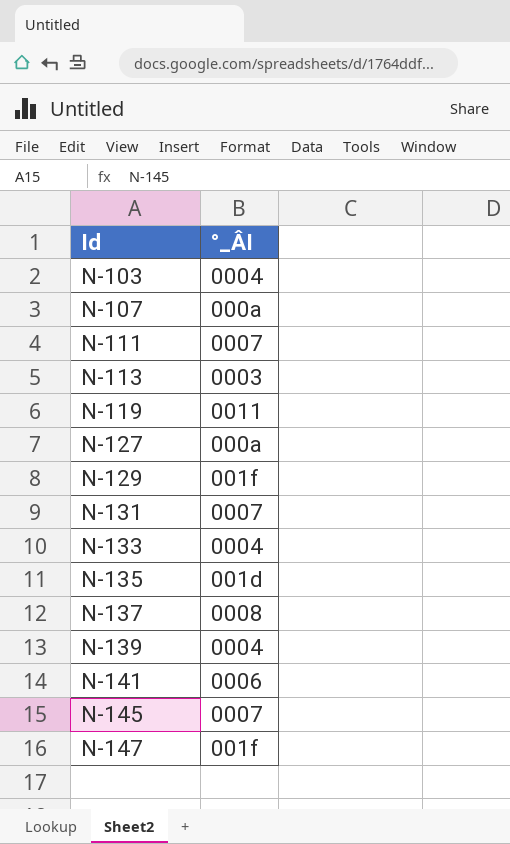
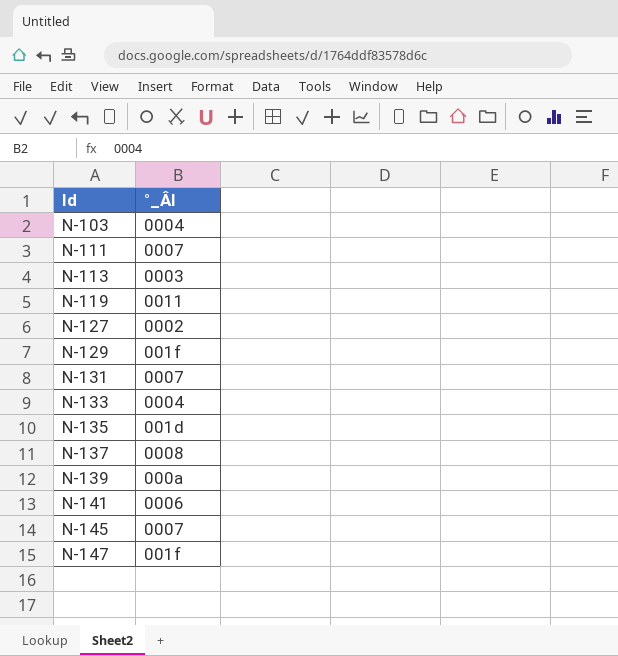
row N-107: 000a -> none
N-127 | °_ÂI: 000a -> 0002
N-139 | °_ÂI: 0004 -> 000a

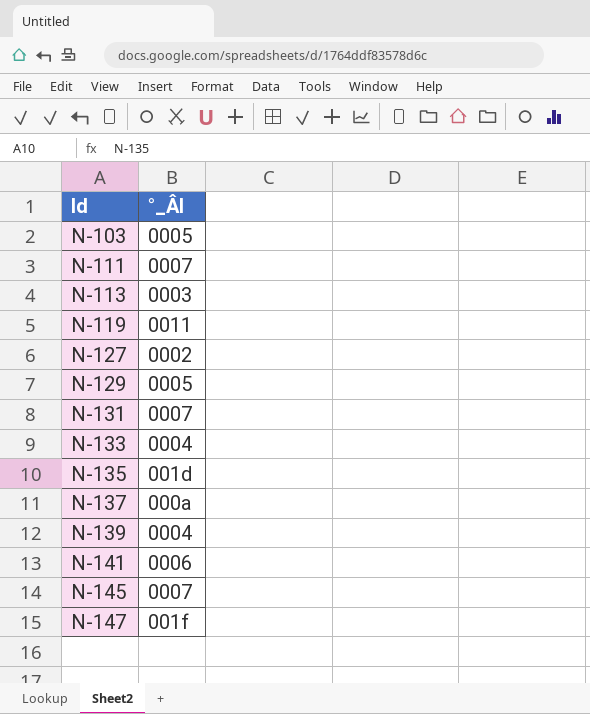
N-103 | °_ÂI: 0004 -> 0005
N-129 | °_ÂI: 001f -> 0005
N-137 | °_ÂI: 0008 -> 000a
N-139 | °_ÂI: 000a -> 0004

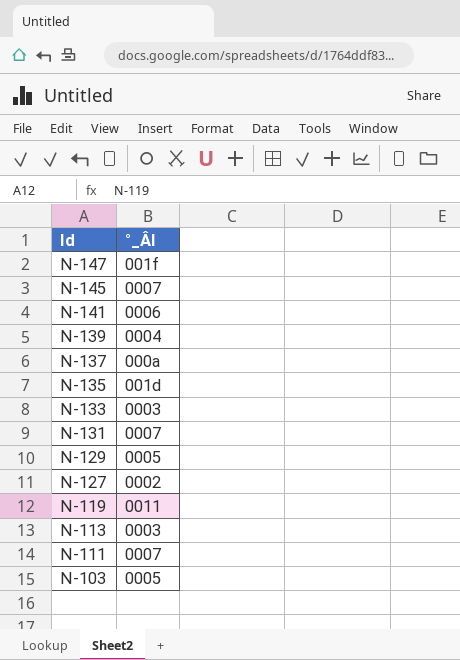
row order: Id ascending -> Id descending
N-133 | °_ÂI: 0004 -> 0003

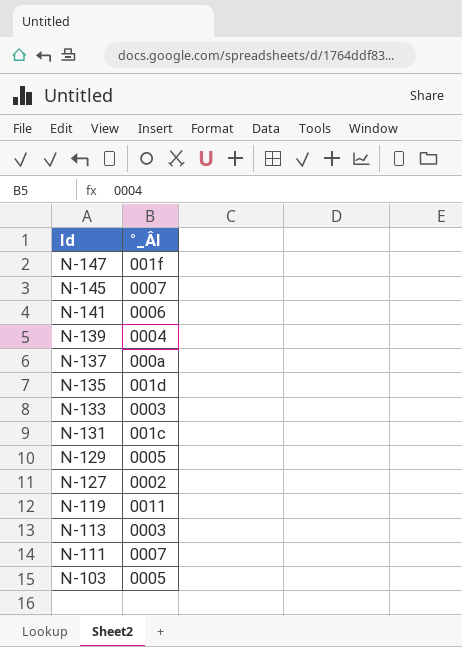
N-131 | °_ÂI: 0007 -> 001c

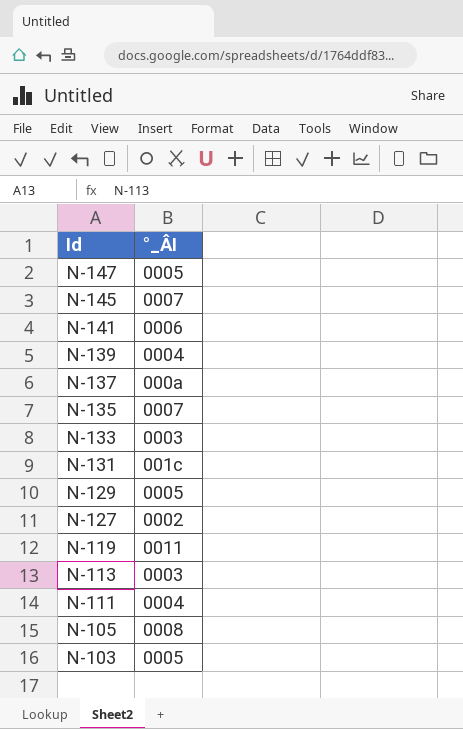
N-147 | °_ÂI: 001f -> 0005
N-135 | °_ÂI: 001d -> 0007
N-111 | °_ÂI: 0007 -> 0004
row N-105: none -> 0008

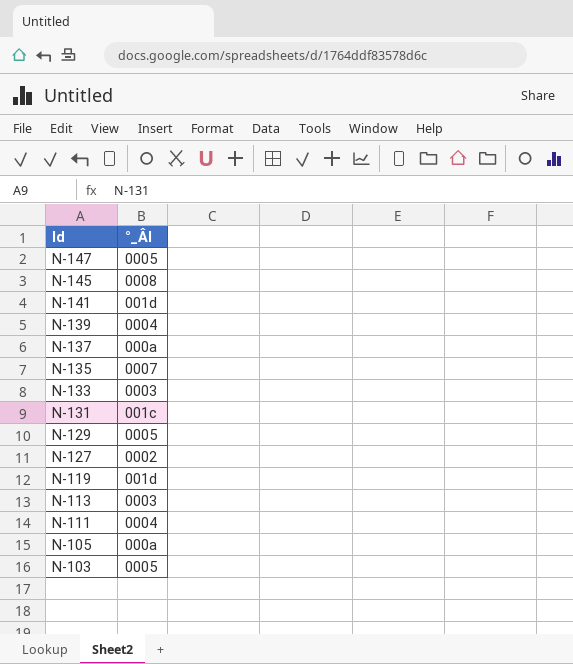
N-145 | °_ÂI: 0007 -> 0008
N-141 | °_ÂI: 0006 -> 001d
N-119 | °_ÂI: 0011 -> 001d
N-105 | °_ÂI: 0008 -> 000a

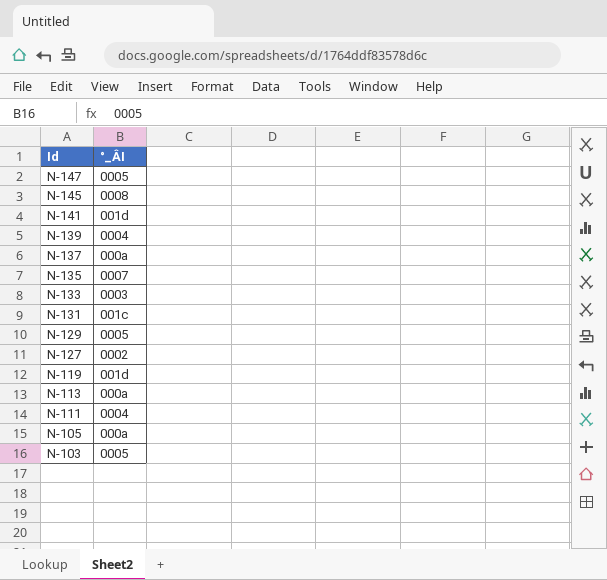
N-113 | °_ÂI: 0003 -> 000a

